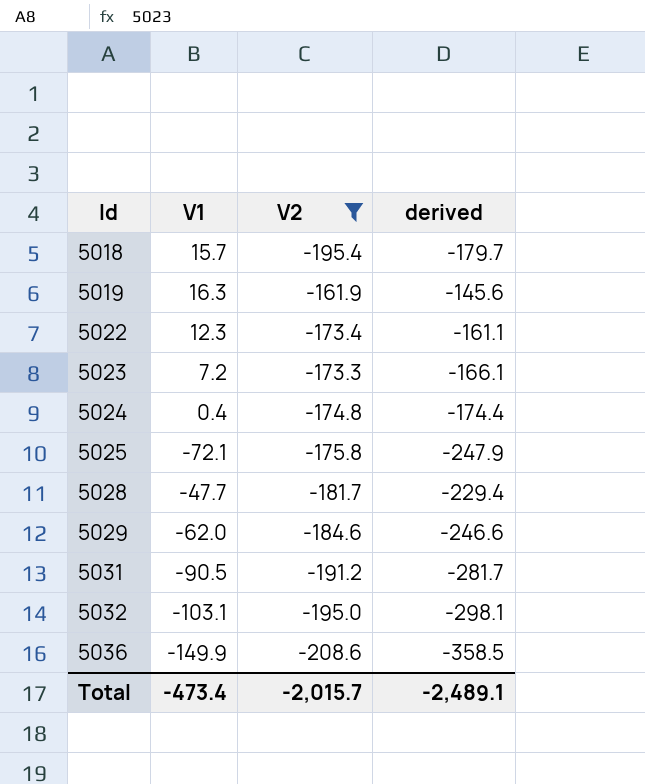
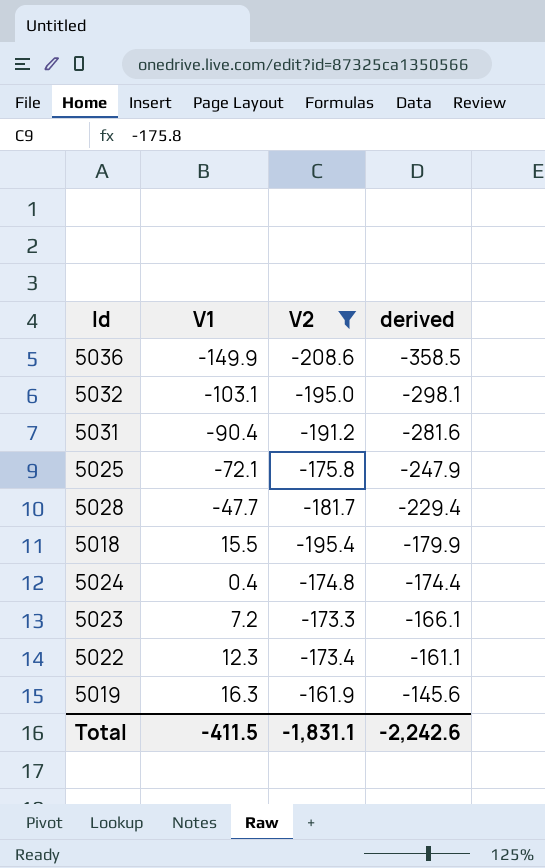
row order: Id ascending -> derived ascending
row 5029: -62.0 | -184.6 | -246.6 -> none
5031 | V1: -90.5 -> -90.4
5031 | derived: -281.7 -> -281.6
5018 | V1: 15.7 -> 15.5
5018 | derived: -179.7 -> -179.9
Total | V1: -473.4 -> -411.5
Total | V2: -2,015.7 -> -1,831.1
Total | derived: -2,489.1 -> -2,242.6

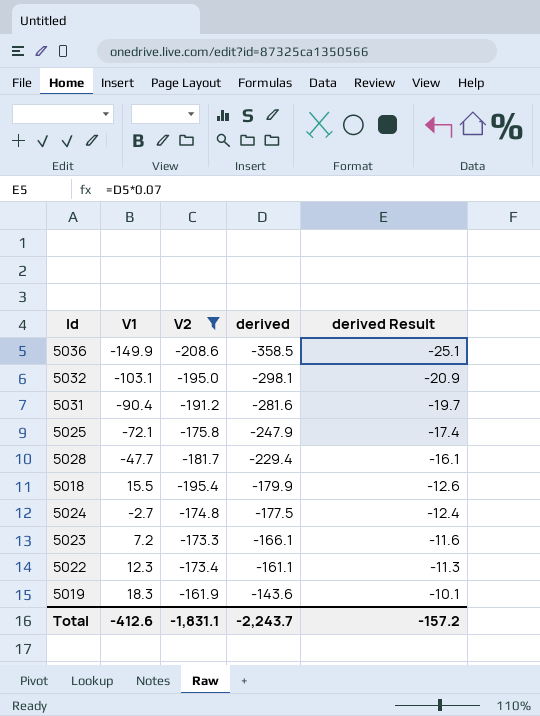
column derived Result | formula: none -> [derived] * 0.07
5024 | V1: 0.4 -> -2.7
5024 | derived: -174.4 -> -177.5
5019 | V1: 16.3 -> 18.3
5019 | derived: -145.6 -> -143.6
Total | V1: -411.5 -> -412.6
Total | derived: -2,242.6 -> -2,243.7

